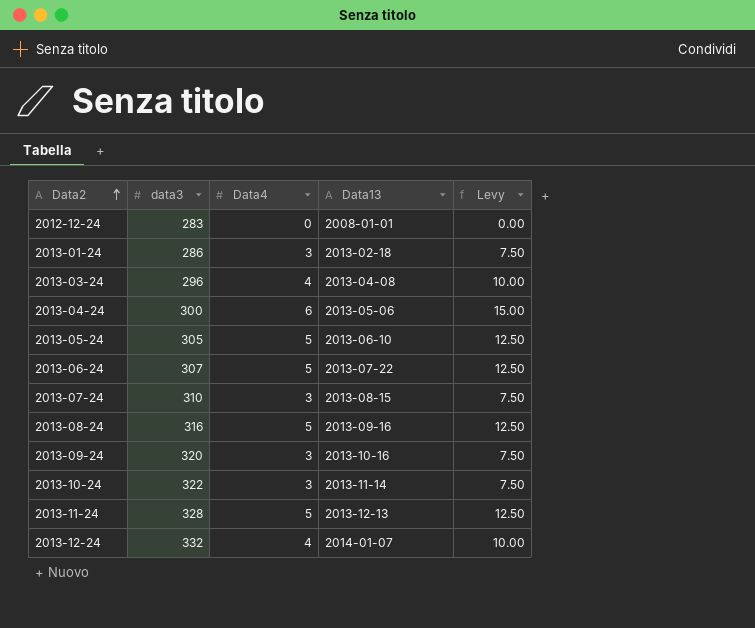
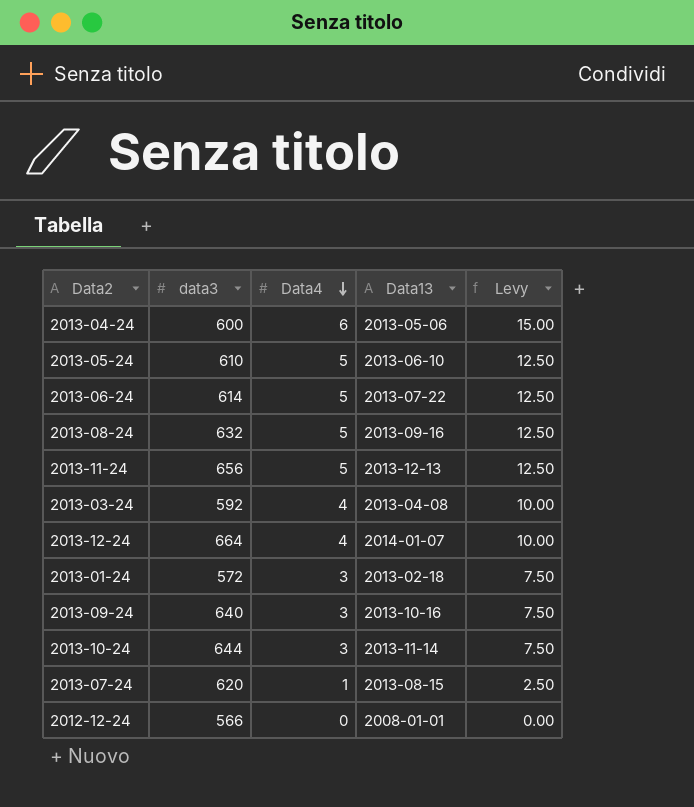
row order: Data2 ascending -> Data4 descending
2013-04-24 | data3: 300 -> 600
2013-05-24 | data3: 305 -> 610
2013-06-24 | data3: 307 -> 614
2013-08-24 | data3: 316 -> 632
2013-11-24 | data3: 328 -> 656
2013-03-24 | data3: 296 -> 592
2013-12-24 | data3: 332 -> 664
2013-01-24 | data3: 286 -> 572
2013-09-24 | data3: 320 -> 640
2013-10-24 | data3: 322 -> 644
2013-07-24 | data3: 310 -> 620
2013-07-24 | Data4: 3 -> 1
2013-07-24 | Levy: 7.50 -> 2.50
2012-12-24 | data3: 283 -> 566

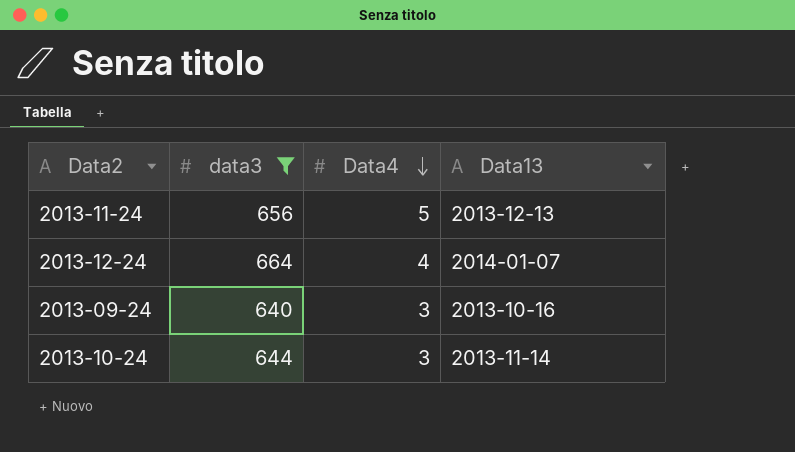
filter: none -> data3 >= 640
column Levy | formula: [Data4] * 2.5 -> none

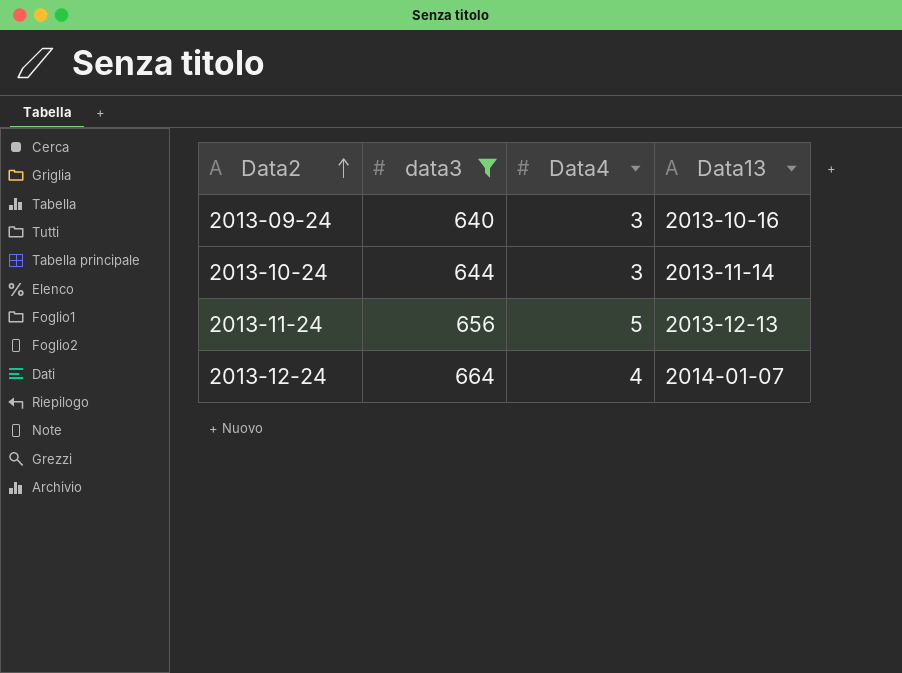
row order: Data4 descending -> Data2 ascending

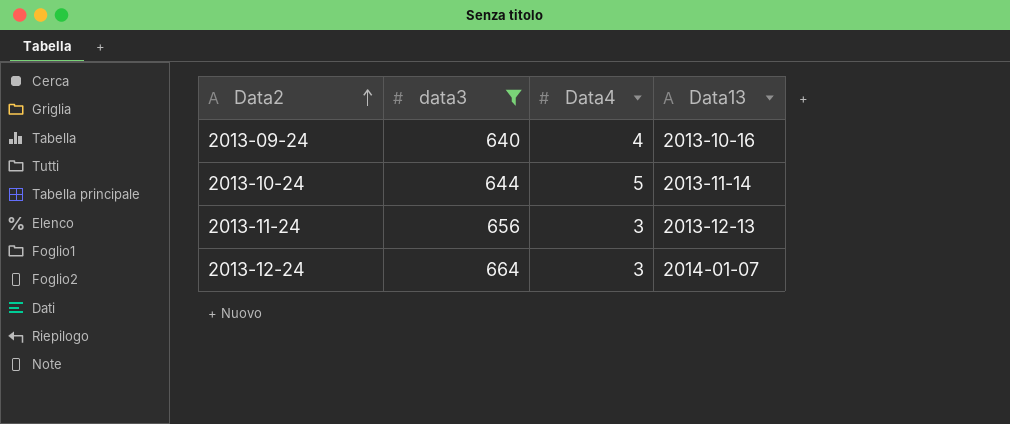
2013-09-24 | Data4: 3 -> 4
2013-10-24 | Data4: 3 -> 5
2013-11-24 | Data4: 5 -> 3
2013-12-24 | Data4: 4 -> 3

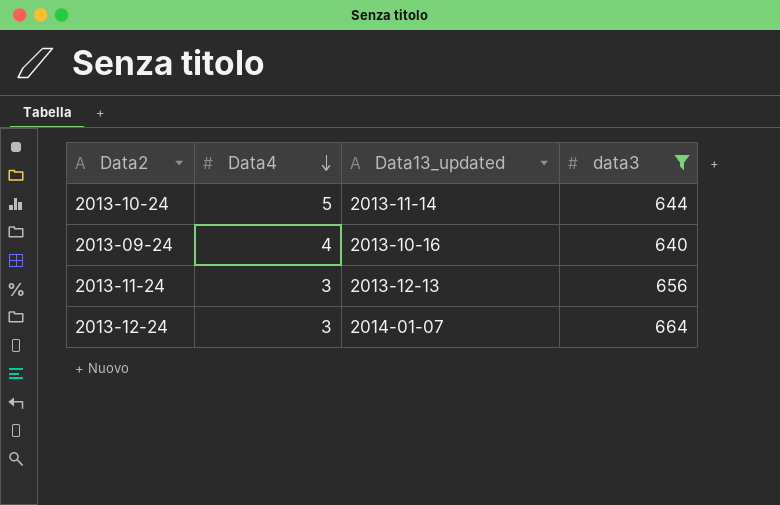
row order: Data2 ascending -> Data4 descending
column name: Data13 -> Data13_updated
column data3 | position: 2 -> 4

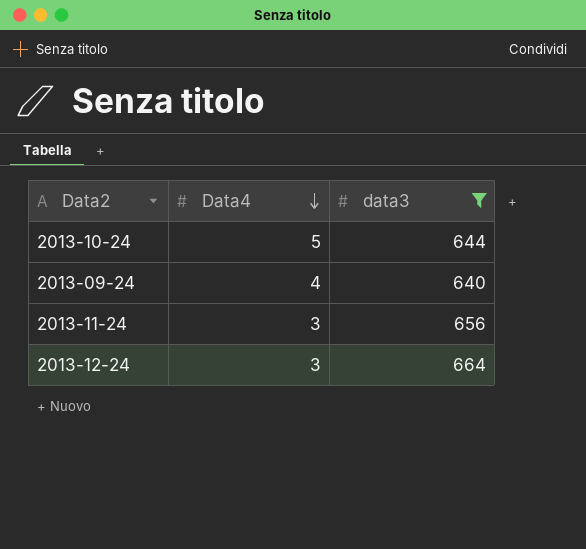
column Data13_updated | position: 3 -> none

